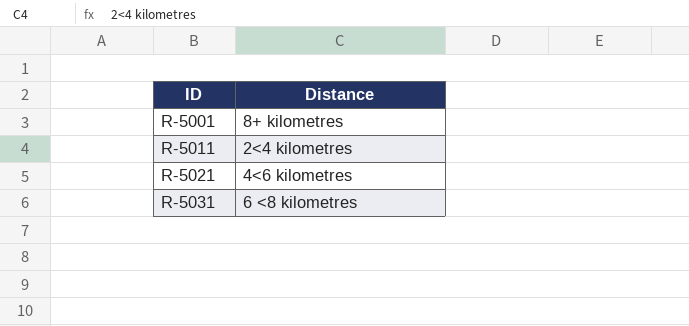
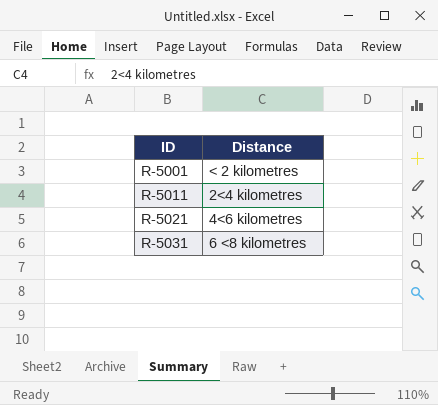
R-5001 | Distance: 8+ kilometres -> < 2 kilometres

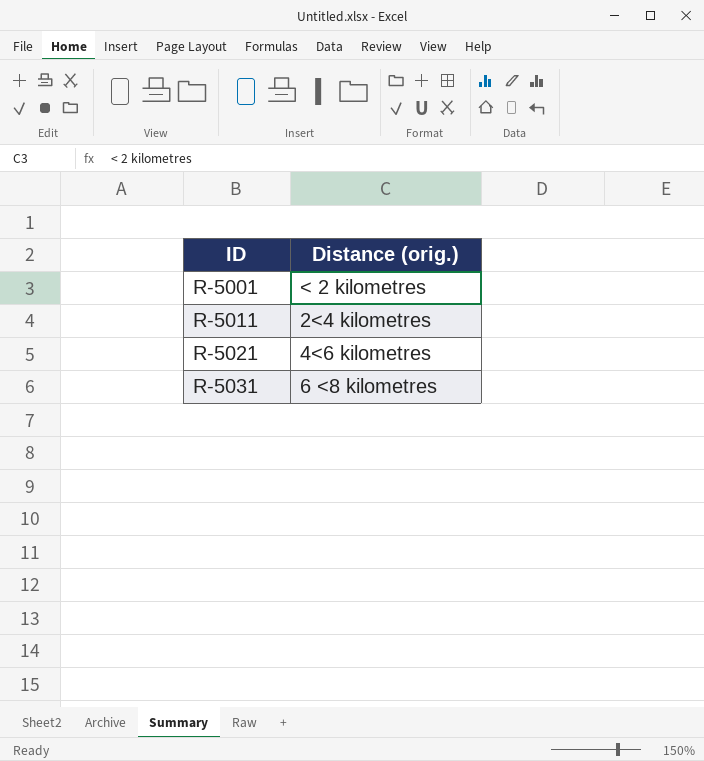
column name: Distance -> Distance (orig.)

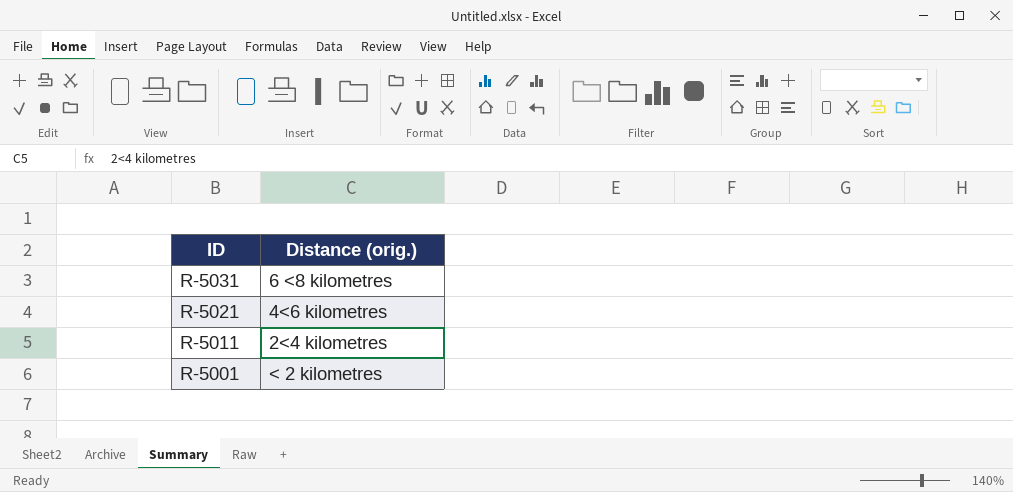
row order: ID ascending -> ID descending

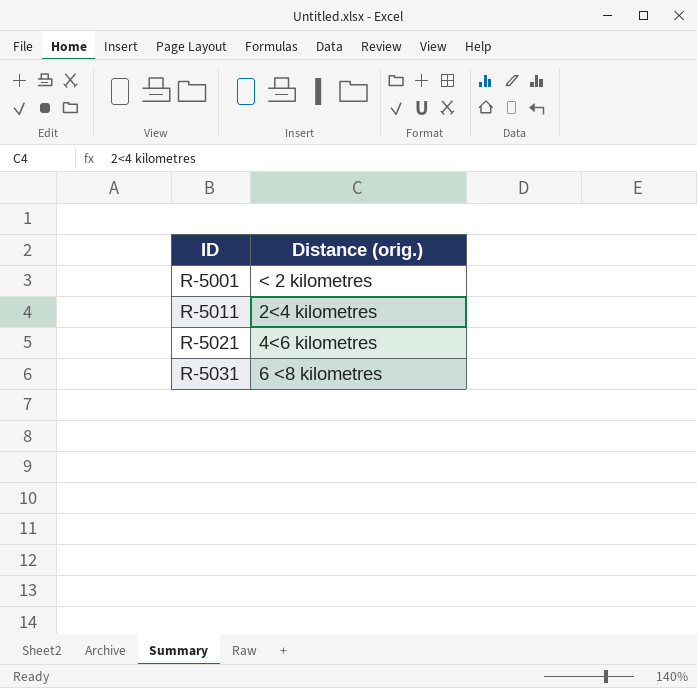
row order: ID descending -> ID ascending

